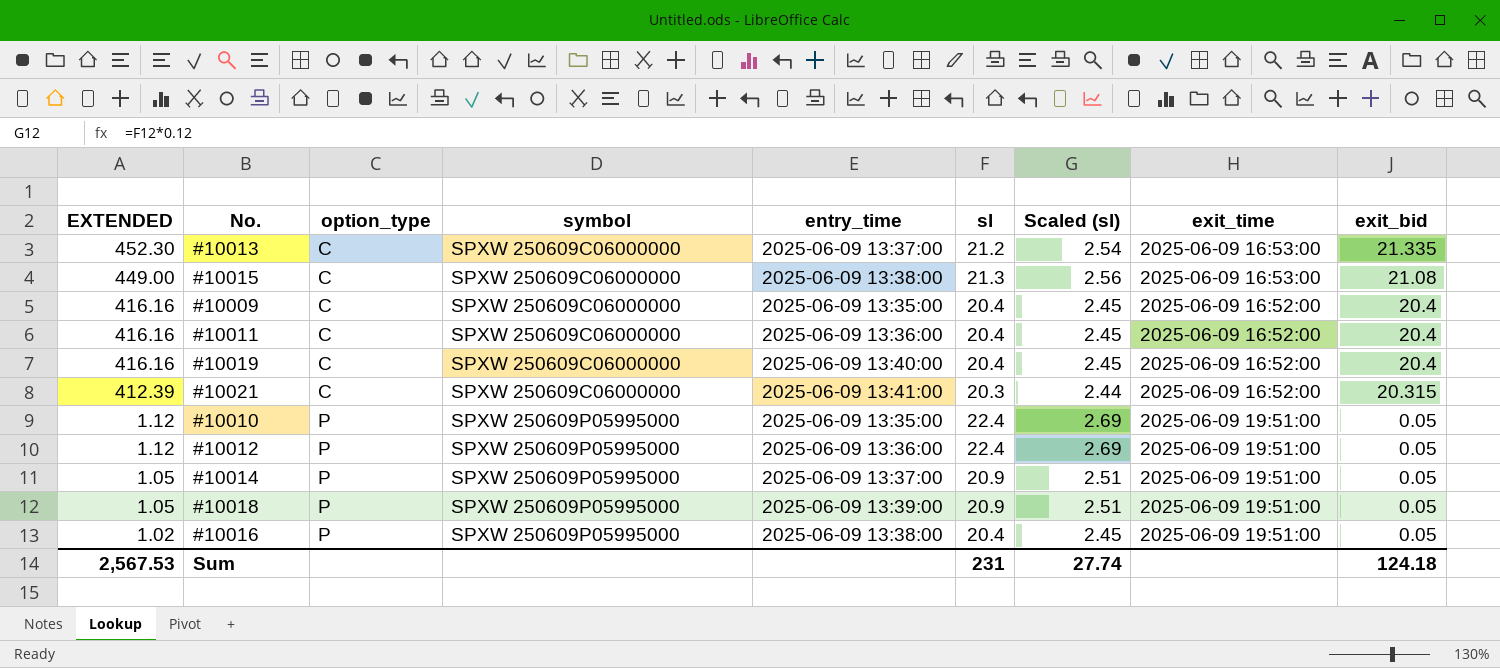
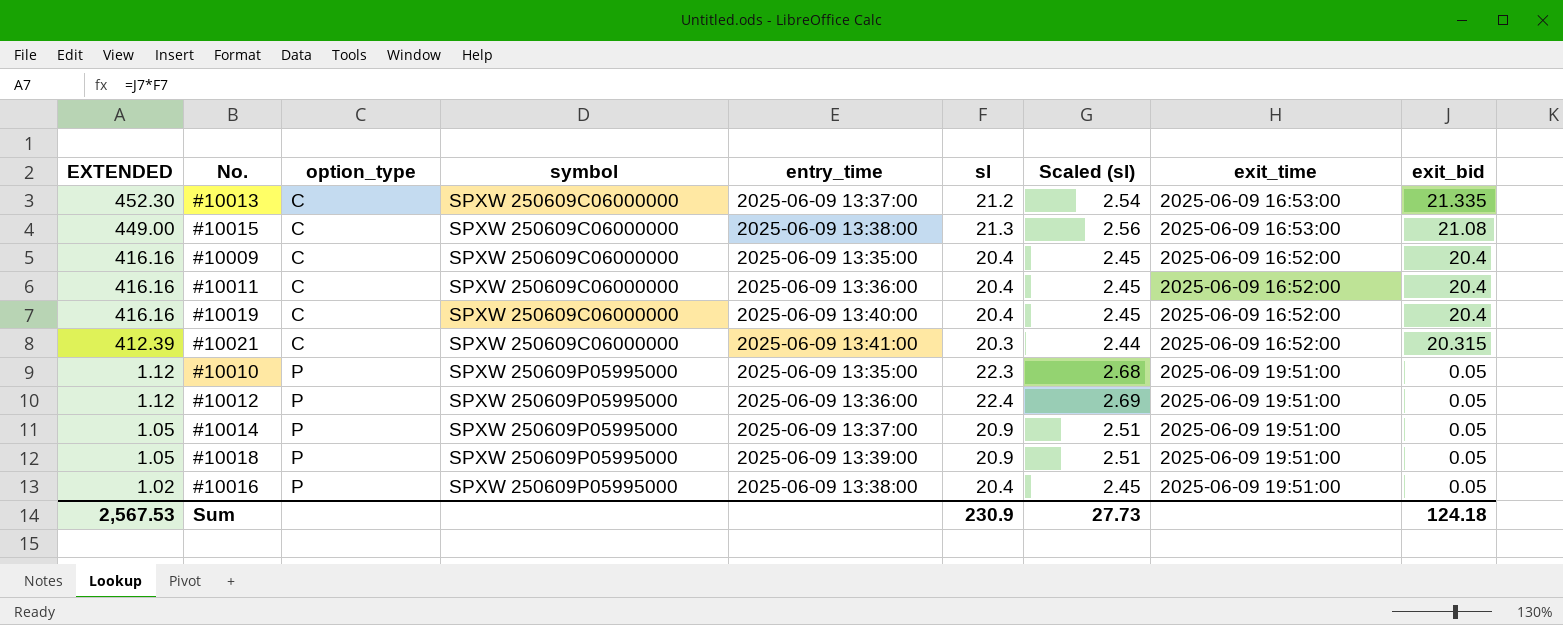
#10010 | sl: 22.4 -> 22.3
#10010 | Scaled (sl): 2.69 -> 2.68
Sum | sl: 231 -> 230.9
Sum | Scaled (sl): 27.74 -> 27.73

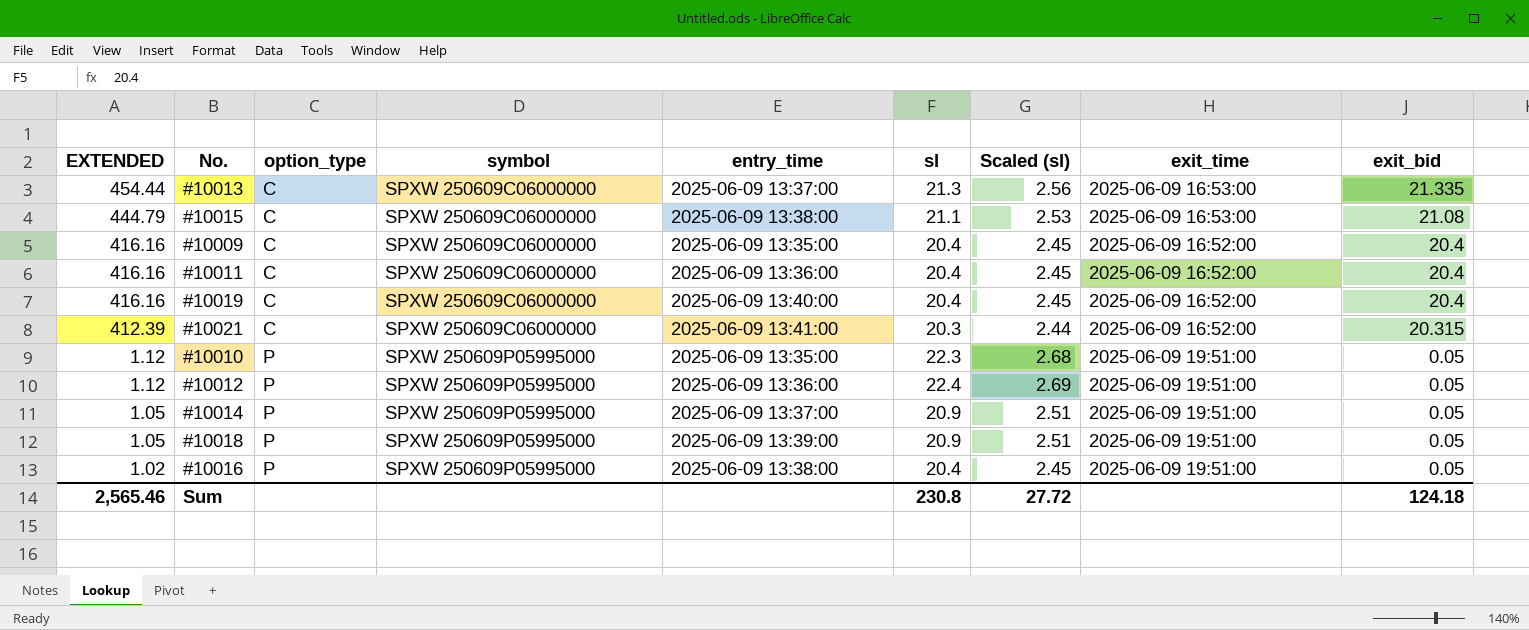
#10013 | EXTENDED: 452.30 -> 454.44
#10013 | sl: 21.2 -> 21.3
#10013 | Scaled (sl): 2.54 -> 2.56
#10015 | EXTENDED: 449.00 -> 444.79
#10015 | sl: 21.3 -> 21.1
#10015 | Scaled (sl): 2.56 -> 2.53
Sum | EXTENDED: 2,567.53 -> 2,565.46
Sum | sl: 230.9 -> 230.8
Sum | Scaled (sl): 27.73 -> 27.72

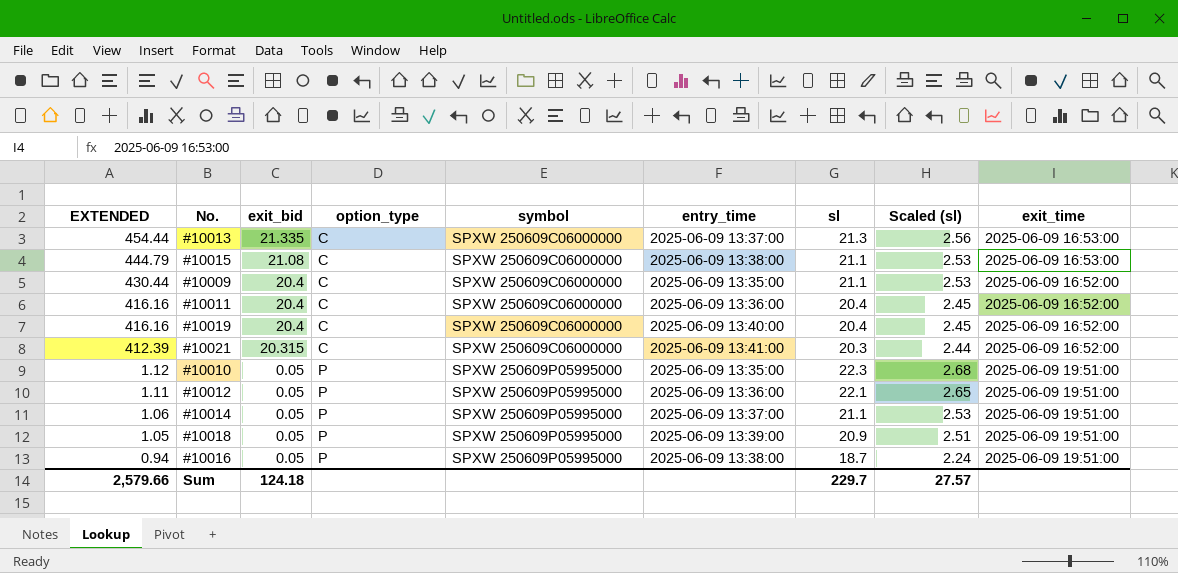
column exit_bid | position: 9 -> 3
#10009 | EXTENDED: 416.16 -> 430.44
#10009 | sl: 20.4 -> 21.1
#10009 | Scaled (sl): 2.45 -> 2.53
#10012 | EXTENDED: 1.12 -> 1.11
#10012 | sl: 22.4 -> 22.1
#10012 | Scaled (sl): 2.69 -> 2.65
#10014 | EXTENDED: 1.05 -> 1.06
#10014 | sl: 20.9 -> 21.1
#10014 | Scaled (sl): 2.51 -> 2.53
#10016 | EXTENDED: 1.02 -> 0.94
#10016 | sl: 20.4 -> 18.7
#10016 | Scaled (sl): 2.45 -> 2.24
Sum | EXTENDED: 2,565.46 -> 2,579.66
Sum | sl: 230.8 -> 229.7
Sum | Scaled (sl): 27.72 -> 27.57

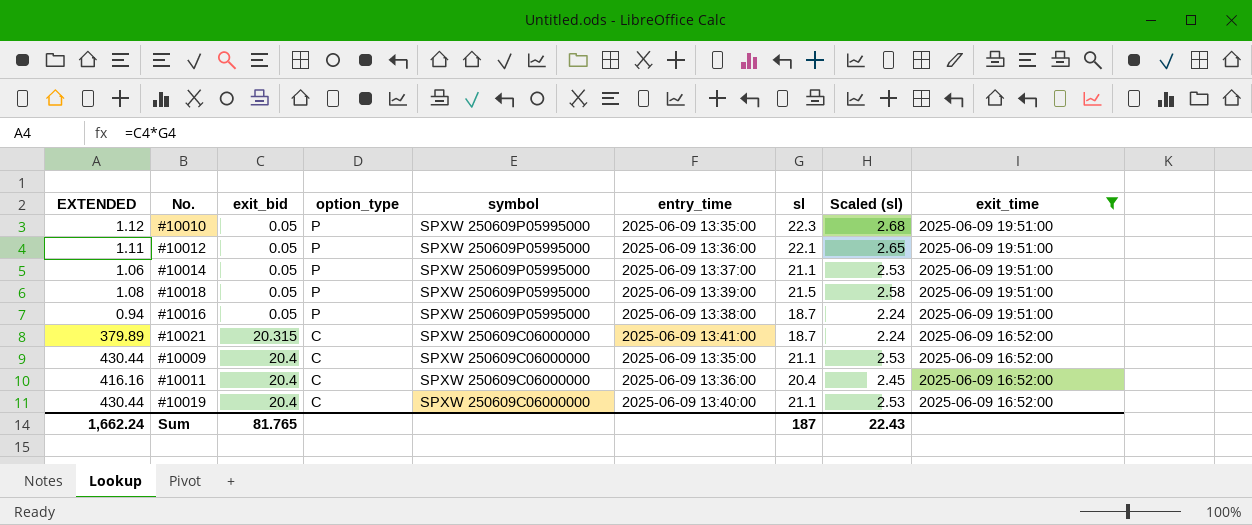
filter: none -> exit_time != 2025-06-09 16:53:00
row order: EXTENDED descending -> exit_bid ascending
#10018 | EXTENDED: 1.05 -> 1.08
#10018 | sl: 20.9 -> 21.5
#10018 | Scaled (sl): 2.51 -> 2.58
#10021 | EXTENDED: 412.39 -> 379.89
#10021 | sl: 20.3 -> 18.7
#10021 | Scaled (sl): 2.44 -> 2.24
#10019 | EXTENDED: 416.16 -> 430.44
#10019 | sl: 20.4 -> 21.1
#10019 | Scaled (sl): 2.45 -> 2.53
Sum | EXTENDED: 2,579.66 -> 1,662.24
Sum | exit_bid: 124.18 -> 81.765
Sum | sl: 229.7 -> 187
Sum | Scaled (sl): 27.57 -> 22.43

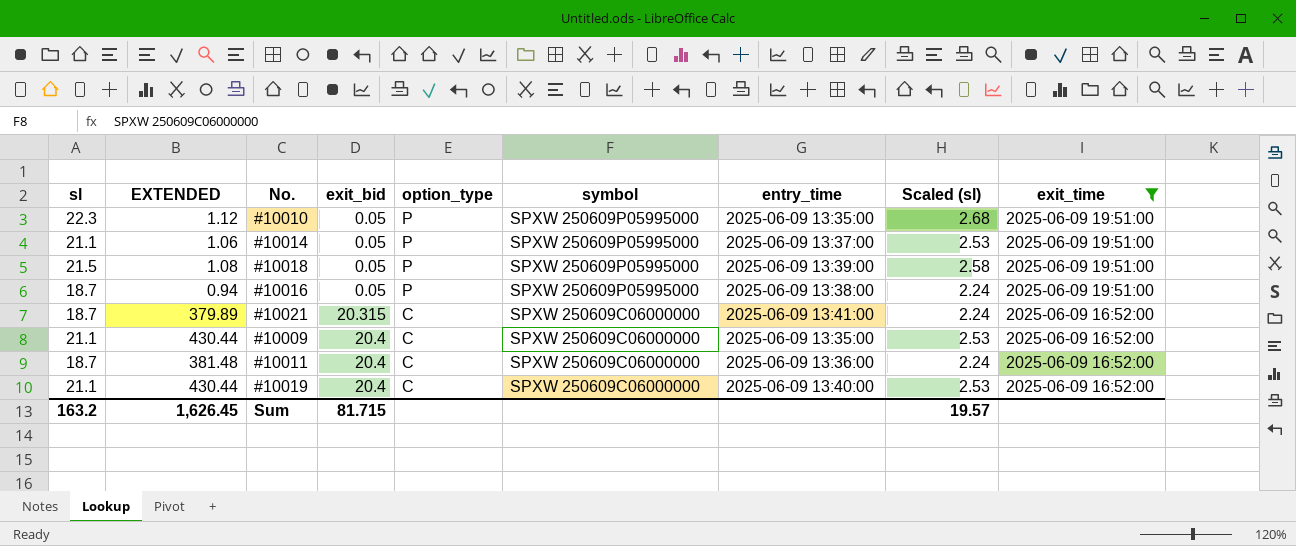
column sl | position: 7 -> 1
row #10012: 1.11 | 0.05 | P | SPXW 250609P05995000 | 2025-06-09 13:36:00 | 22.1 | 2.65 | 2025-06-09 19:51:00 -> none
#10011 | sl: 20.4 -> 18.7
#10011 | EXTENDED: 416.16 -> 381.48
#10011 | Scaled (sl): 2.45 -> 2.24
Sum | sl: 187 -> 163.2
Sum | EXTENDED: 1,662.24 -> 1,626.45
Sum | exit_bid: 81.765 -> 81.715
Sum | Scaled (sl): 22.43 -> 19.57

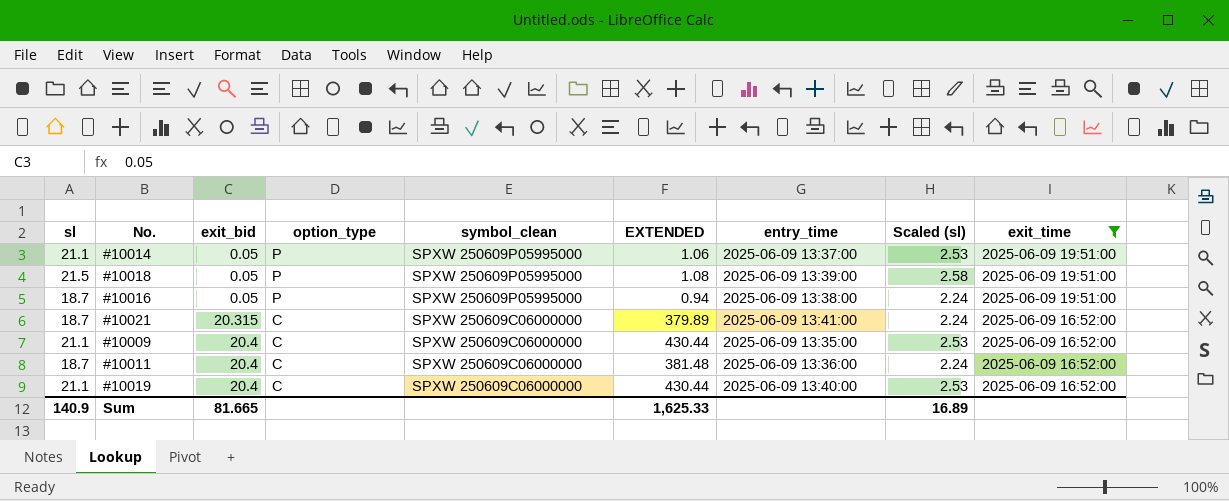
column name: symbol -> symbol_clean
column EXTENDED | position: 2 -> 6
row #10010: 22.3 | 1.12 | 0.05 | P | SPXW 250609P05995000 | 2025-06-09 13:35:00 | 2.68 | 2025-06-09 19:51:00 -> none
Sum | sl: 163.2 -> 140.9
Sum | exit_bid: 81.715 -> 81.665
Sum | EXTENDED: 1,626.45 -> 1,625.33
Sum | Scaled (sl): 19.57 -> 16.89

